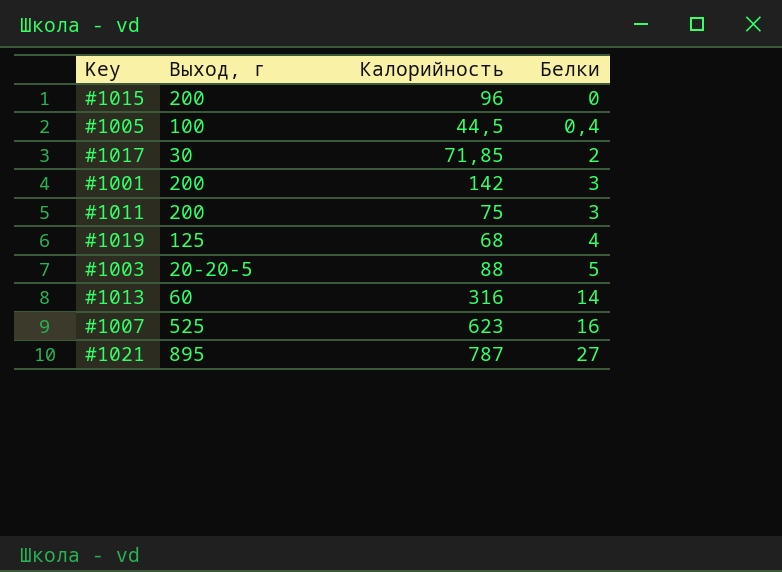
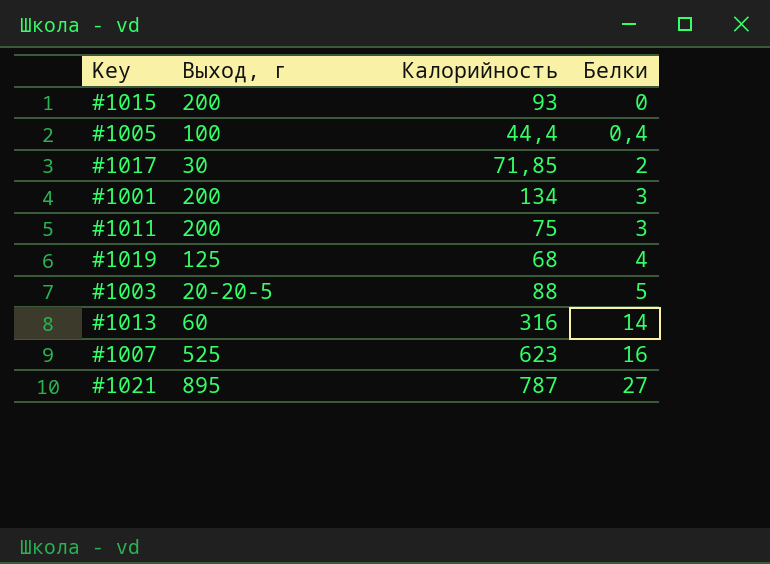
#1015 | Калорийность: 96 -> 93
#1005 | Калорийность: 44,5 -> 44,4
#1001 | Калорийность: 142 -> 134

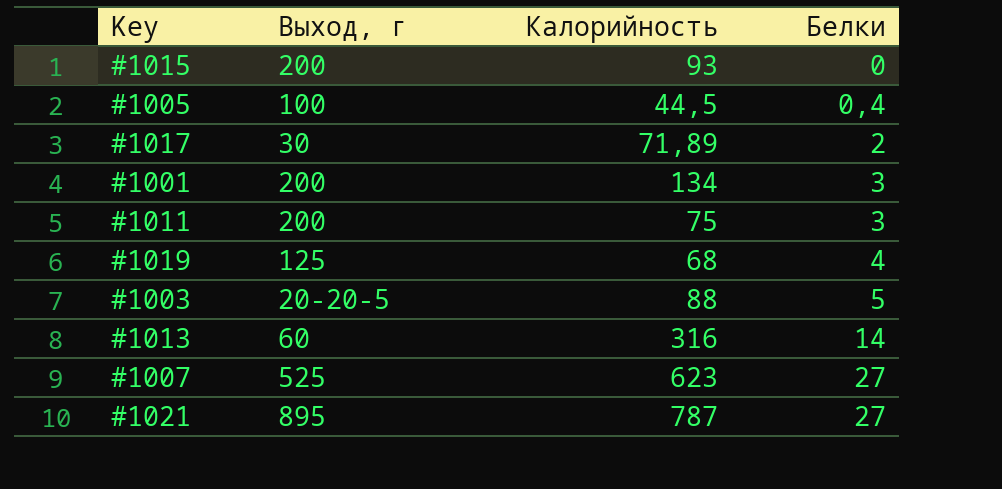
#1005 | Калорийность: 44,4 -> 44,5
#1017 | Калорийность: 71,85 -> 71,89
#1007 | Белки: 16 -> 27

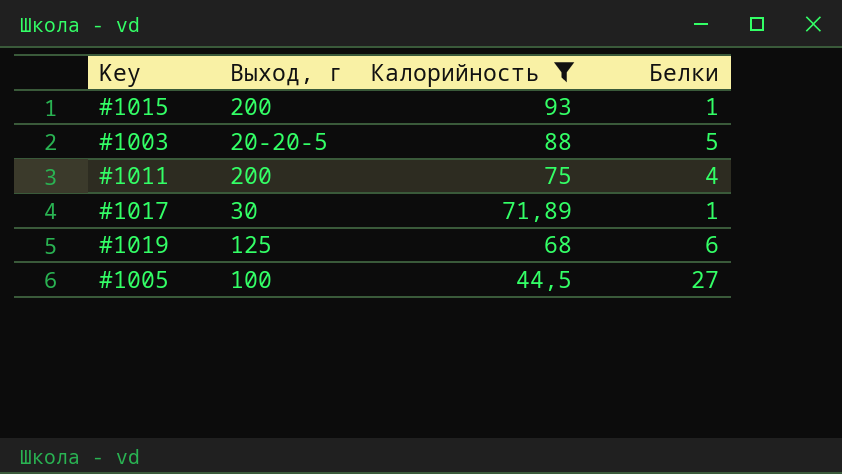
filter: none -> Калорийность <= 93
row order: Белки ascending -> Калорийность descending
#1015 | Белки: 0 -> 1
#1011 | Белки: 3 -> 4
#1017 | Белки: 2 -> 1
#1019 | Белки: 4 -> 6
#1005 | Белки: 0,4 -> 27

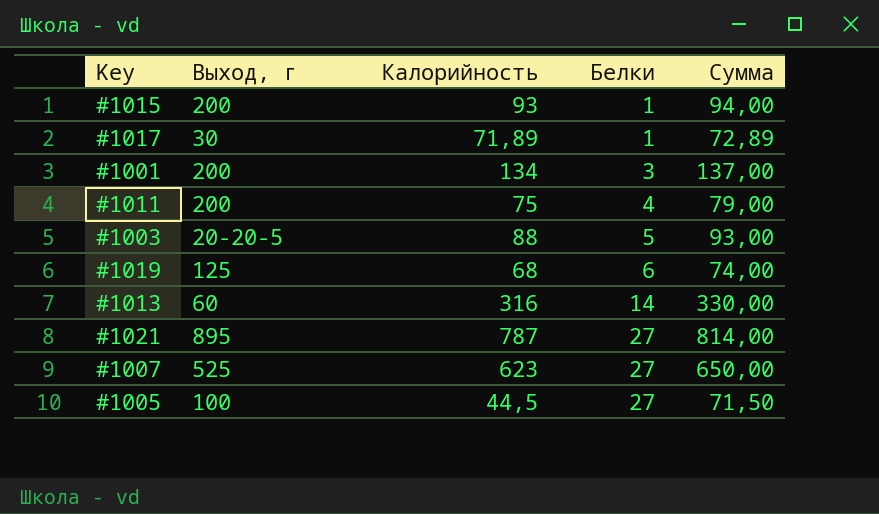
filter: Калорийность <= 93 -> none
row order: Калорийность descending -> Белки ascending
column Сумма | formula: none -> [Калорийность] + [Белки]

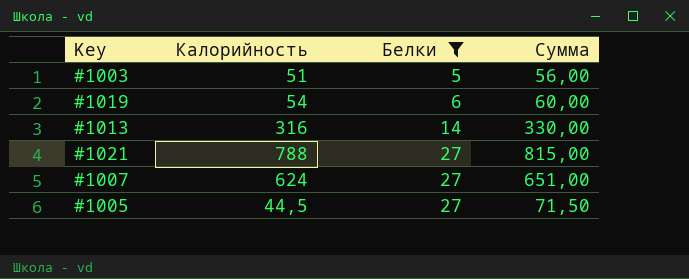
filter: none -> Белки >= 5
column Выход, г | position: 2 -> none
#1003 | Калорийность: 88 -> 51
#1003 | Сумма: 93,00 -> 56,00
#1019 | Калорийность: 68 -> 54
#1019 | Сумма: 74,00 -> 60,00
#1021 | Калорийность: 787 -> 788
#1021 | Сумма: 814,00 -> 815,00
#1007 | Калорийность: 623 -> 624
#1007 | Сумма: 650,00 -> 651,00

